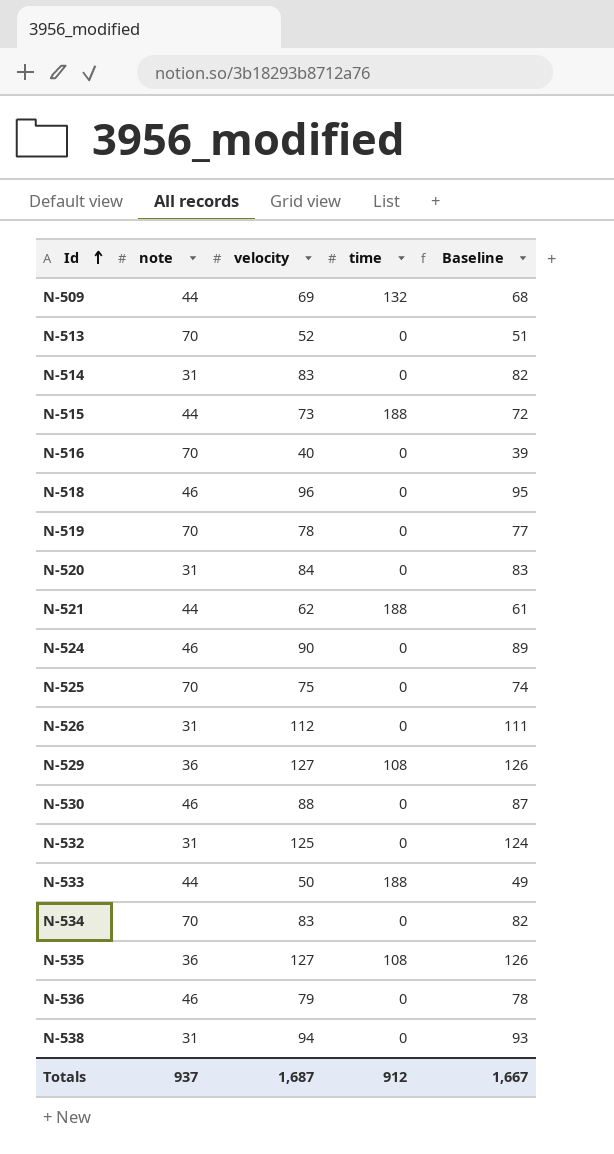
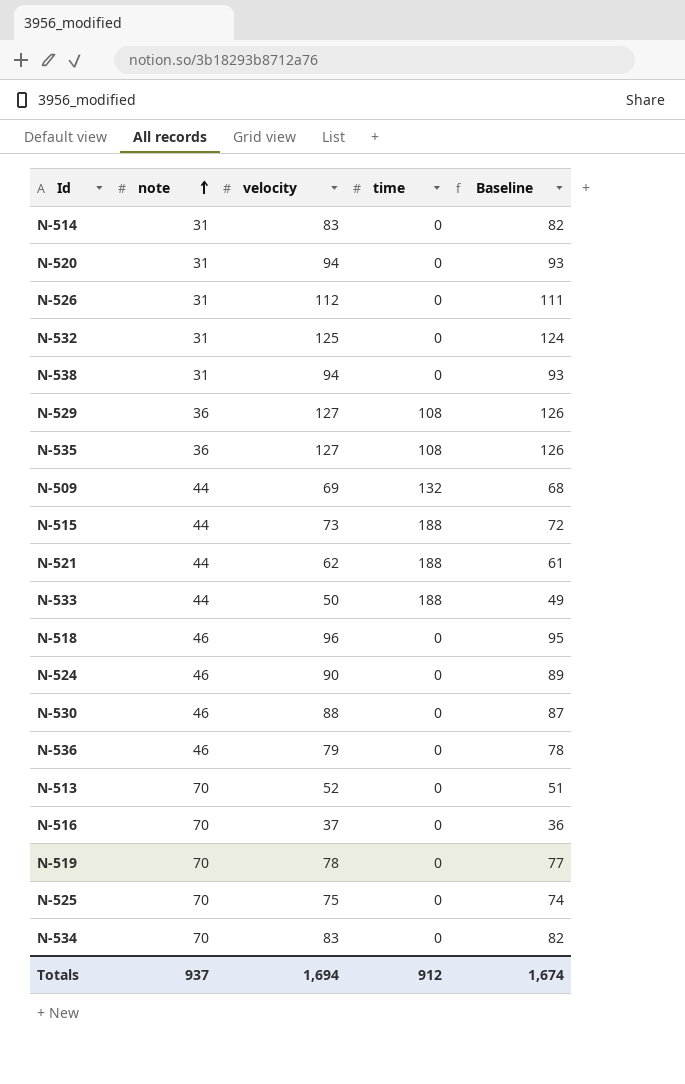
row order: Id ascending -> note ascending
N-520 | velocity: 84 -> 94
N-520 | Baseline: 83 -> 93
N-516 | velocity: 40 -> 37
N-516 | Baseline: 39 -> 36
Totals | velocity: 1,687 -> 1,694
Totals | Baseline: 1,667 -> 1,674

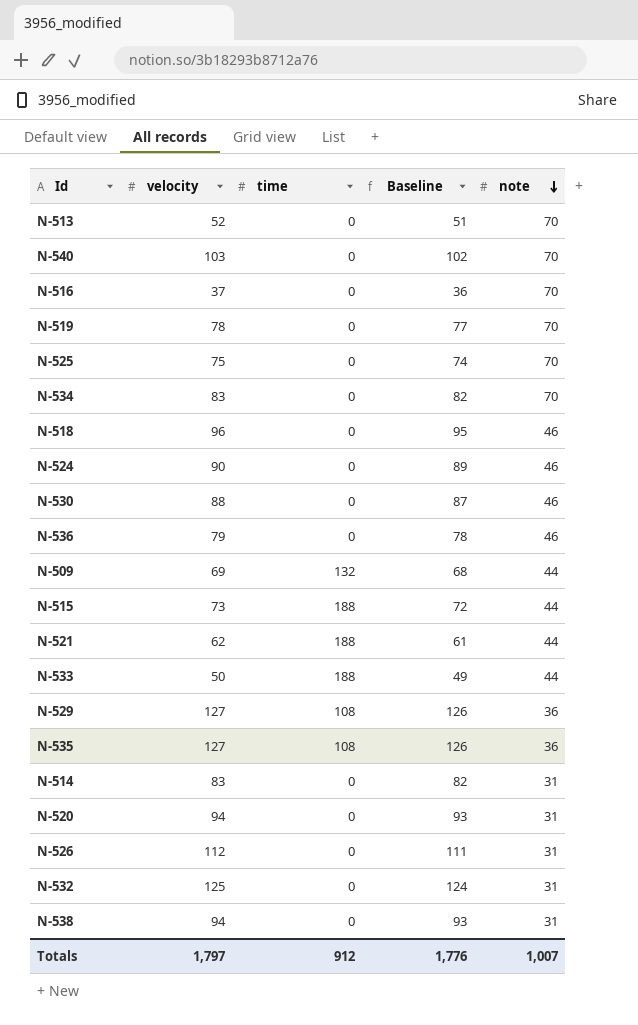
row order: note ascending -> note descending
column note | position: 2 -> 5
row N-540: none -> 103 | 0 | 102 | 70
Totals | velocity: 1,694 -> 1,797
Totals | Baseline: 1,674 -> 1,776
Totals | note: 937 -> 1,007

